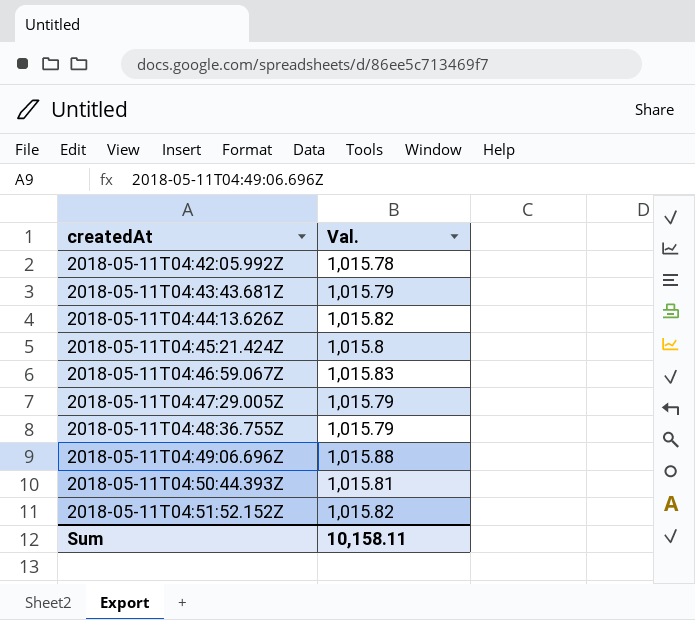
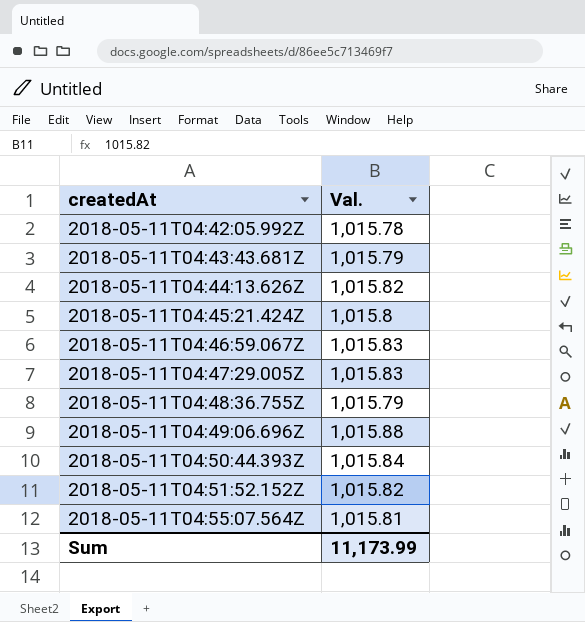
2018-05-11T04:47:29.005Z | Val.: 1,015.79 -> 1,015.83
2018-05-11T04:50:44.393Z | Val.: 1,015.81 -> 1,015.84
row 2018-05-11T04:55:07.564Z: none -> 1,015.81
Sum | Val.: 10,158.11 -> 11,173.99

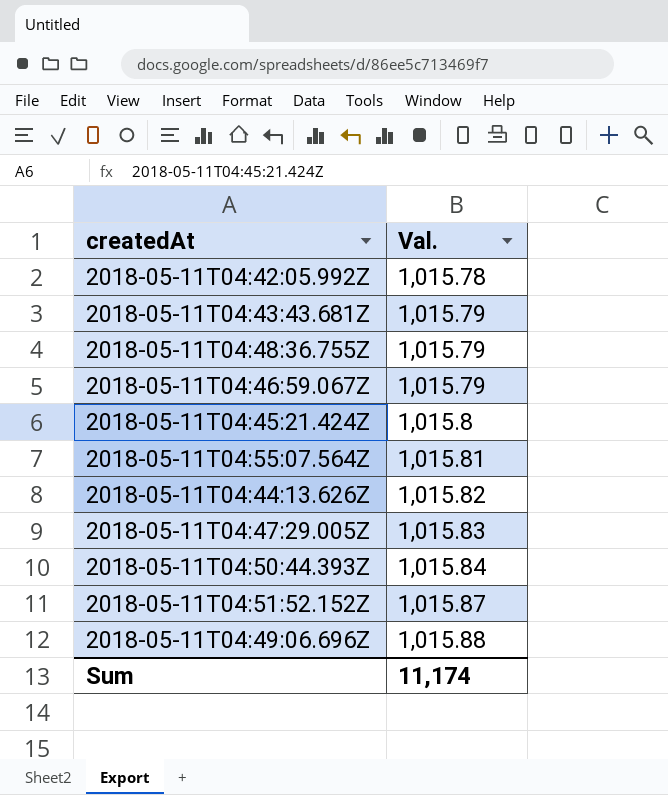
row order: createdAt ascending -> Val. ascending
2018-05-11T04:46:59.067Z | Val.: 1,015.83 -> 1,015.79
2018-05-11T04:51:52.152Z | Val.: 1,015.82 -> 1,015.87
Sum | Val.: 11,173.99 -> 11,174

